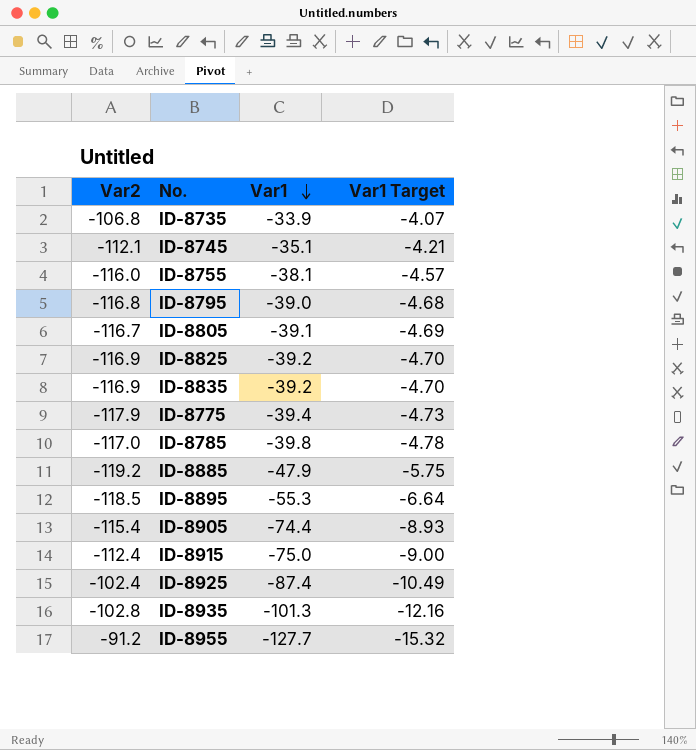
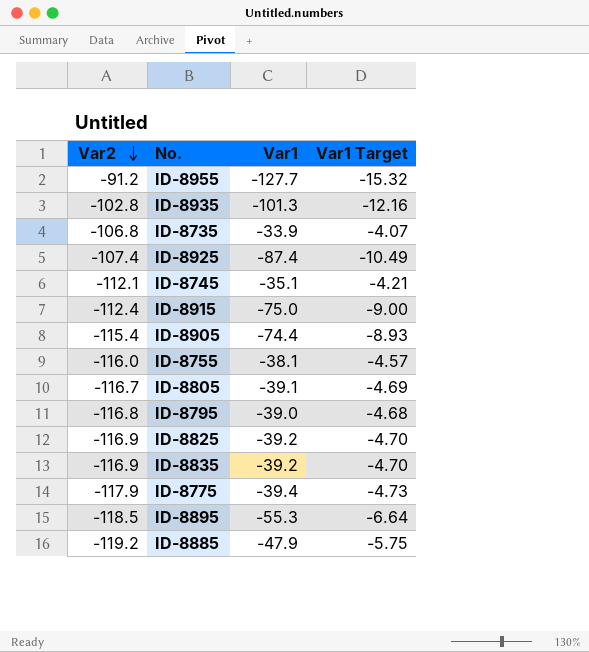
row order: Var1 descending -> Var2 descending
row ID-8785: -117.0 | -39.8 | -4.78 -> none
ID-8925 | Var2: -102.4 -> -107.4

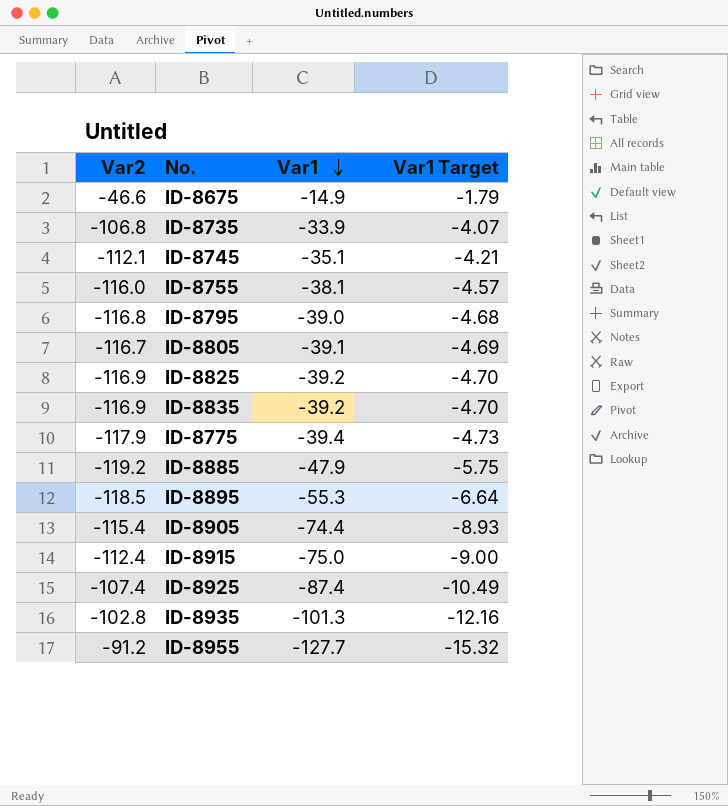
row order: Var2 descending -> Var1 descending
row ID-8675: none -> -46.6 | -14.9 | -1.79

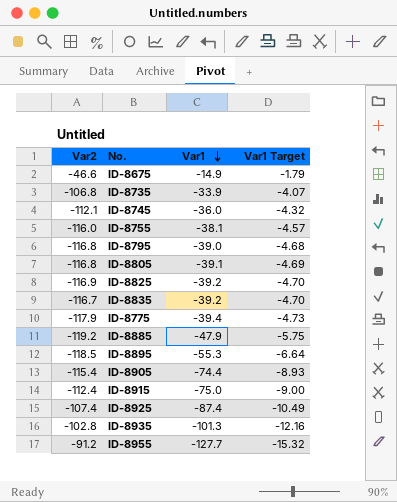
ID-8745 | Var1: -35.1 -> -36.0
ID-8745 | Var1 Target: -4.21 -> -4.32
ID-8805 | Var2: -116.7 -> -116.8
ID-8835 | Var2: -116.9 -> -116.7

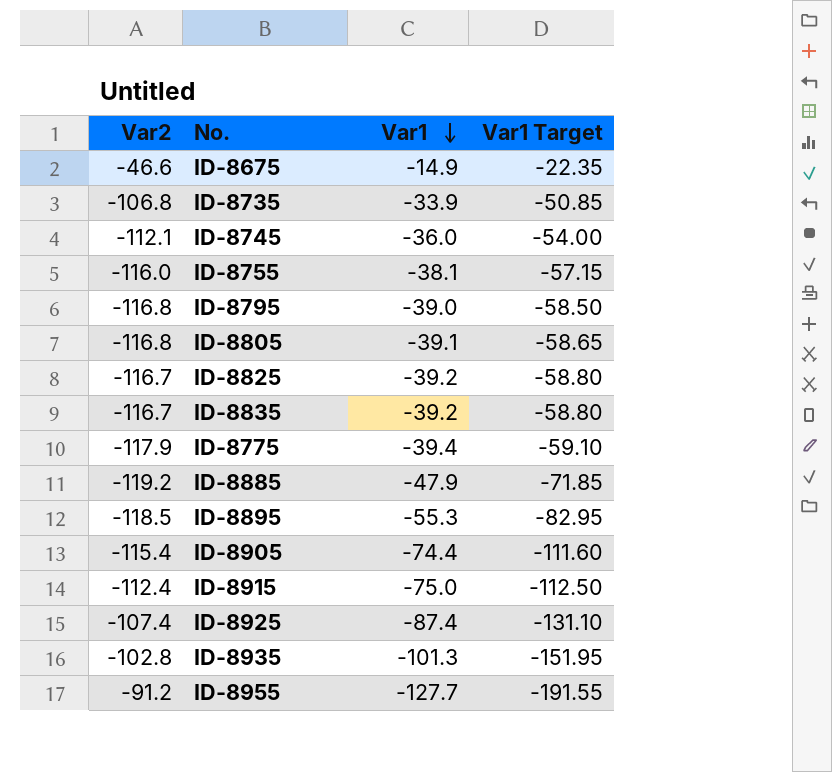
column Var1 Target | formula: [Var1] * 0.12 -> [Var1] * 1.5
ID-8825 | Var2: -116.9 -> -116.7

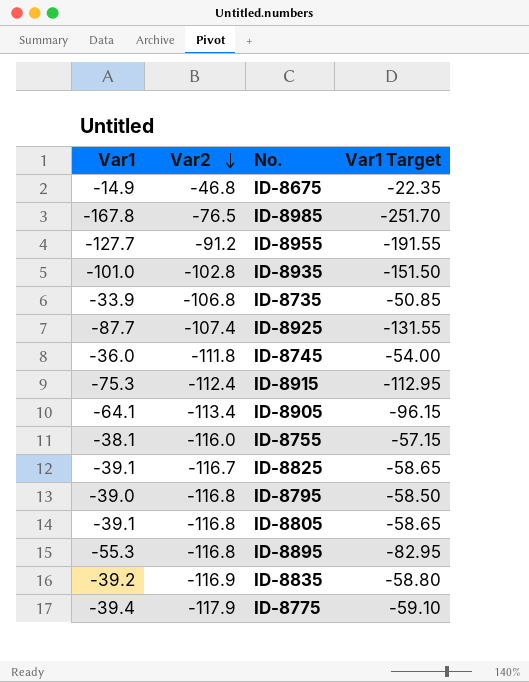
row order: Var1 descending -> Var2 descending
column Var1 | position: 3 -> 1
row ID-8885: -119.2 | -47.9 | -71.85 -> none
ID-8675 | Var2: -46.6 -> -46.8
row ID-8985: none -> -167.8 | -76.5 | -251.70
ID-8935 | Var1: -101.3 -> -101.0
ID-8935 | Var1 Target: -151.95 -> -151.50
ID-8925 | Var1: -87.4 -> -87.7
ID-8925 | Var1 Target: -131.10 -> -131.55
ID-8745 | Var2: -112.1 -> -111.8
ID-8915 | Var1: -75.0 -> -75.3
ID-8915 | Var1 Target: -112.50 -> -112.95
ID-8905 | Var1: -74.4 -> -64.1
ID-8905 | Var2: -115.4 -> -113.4
ID-8905 | Var1 Target: -111.60 -> -96.15
ID-8825 | Var1: -39.2 -> -39.1
ID-8825 | Var1 Target: -58.80 -> -58.65
ID-8895 | Var2: -118.5 -> -116.8
ID-8835 | Var2: -116.7 -> -116.9

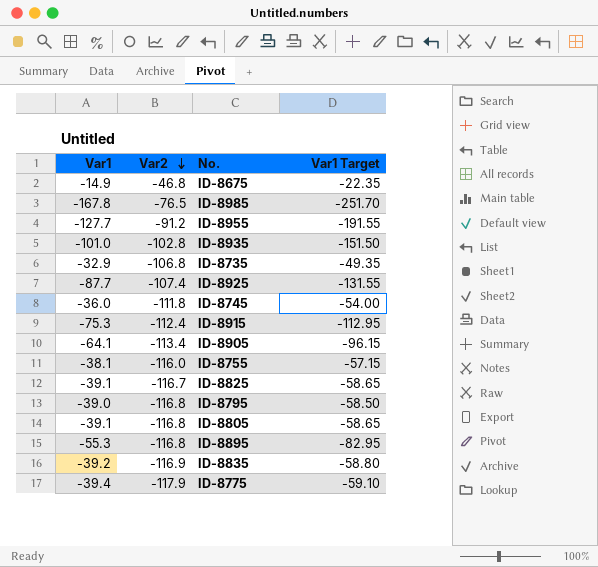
ID-8735 | Var1: -33.9 -> -32.9
ID-8735 | Var1 Target: -50.85 -> -49.35

